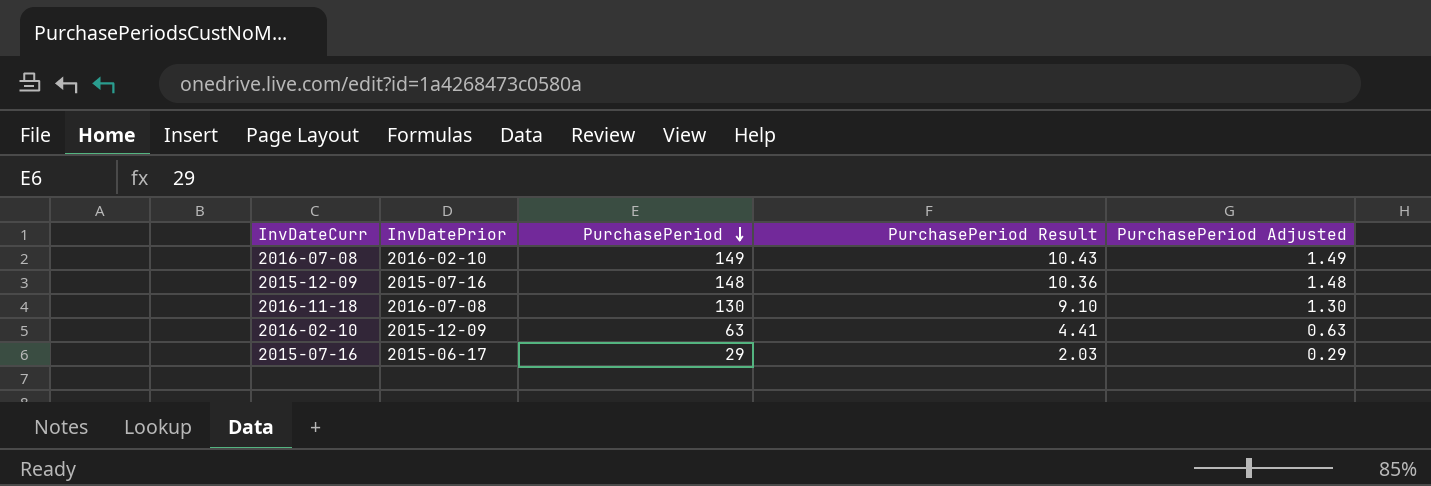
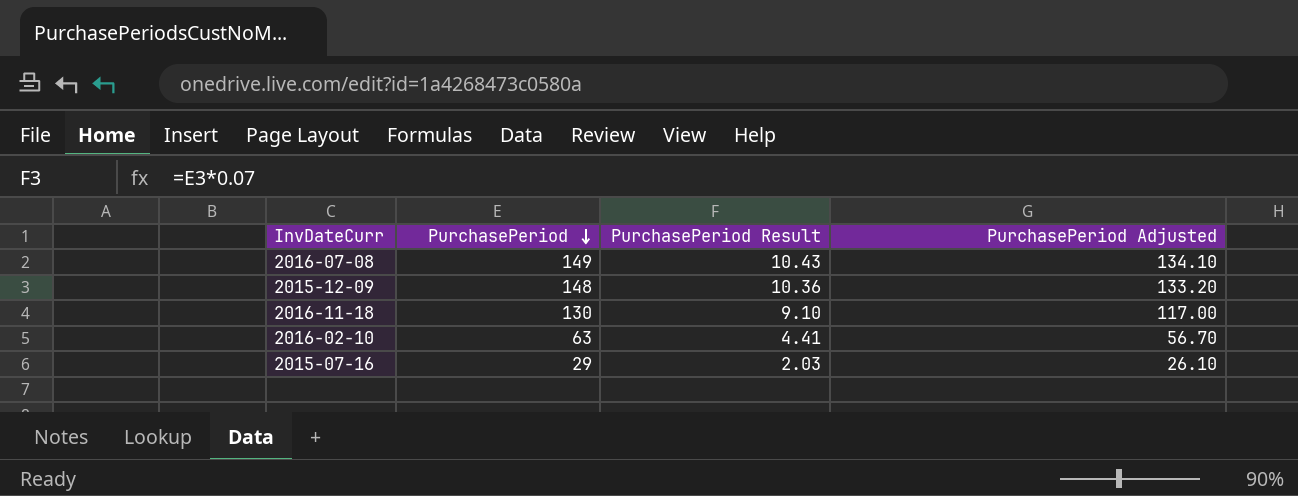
column InvDatePrior | position: 2 -> none
column PurchasePeriod Adjusted | formula: [PurchasePeriod] * 0.01 -> [PurchasePeriod] * 0.9

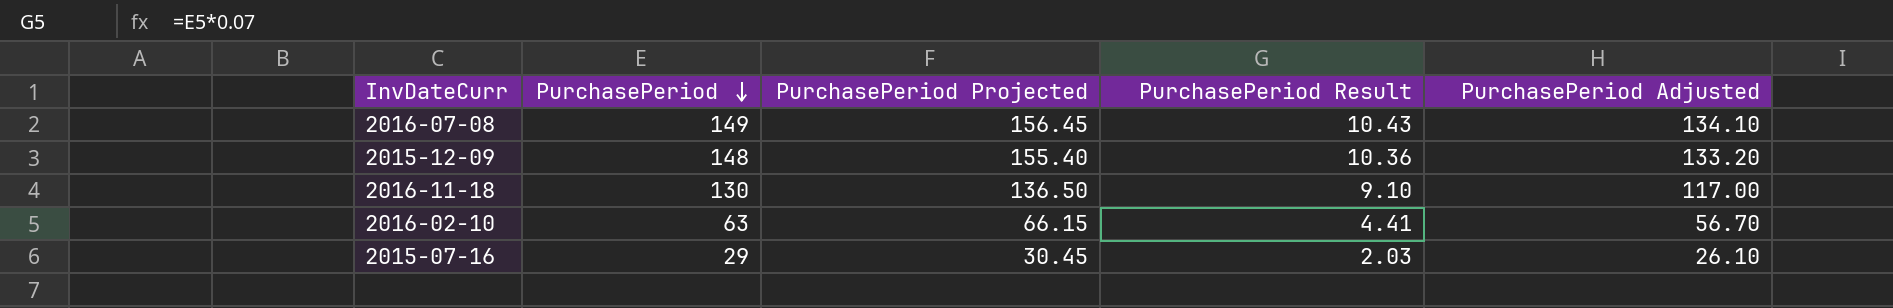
column PurchasePeriod Projected | formula: none -> [PurchasePeriod] * 1.05

